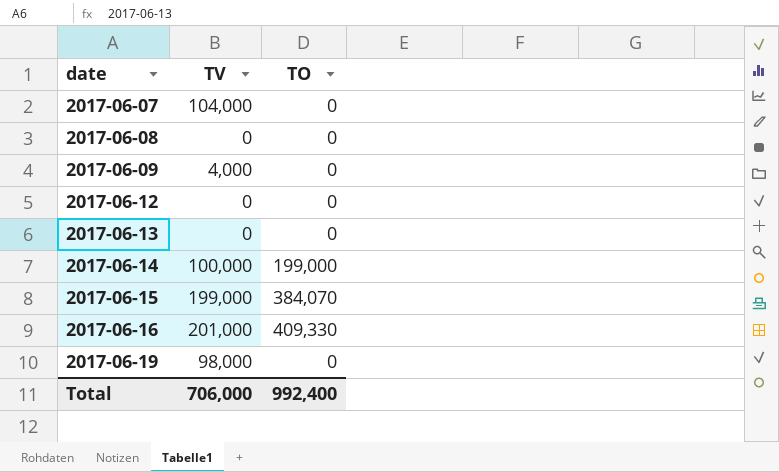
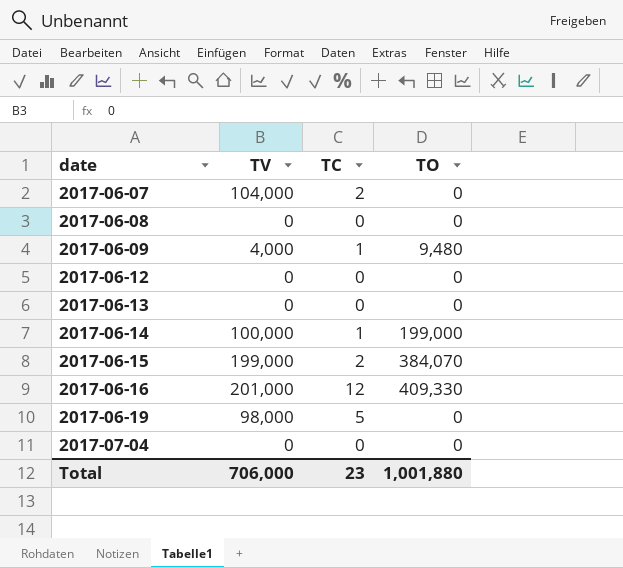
column TC | position: none -> 3
2017-06-09 | TO: 0 -> 9,480
row 2017-07-04: none -> 0 | 0 | 0
Total | TO: 992,400 -> 1,001,880

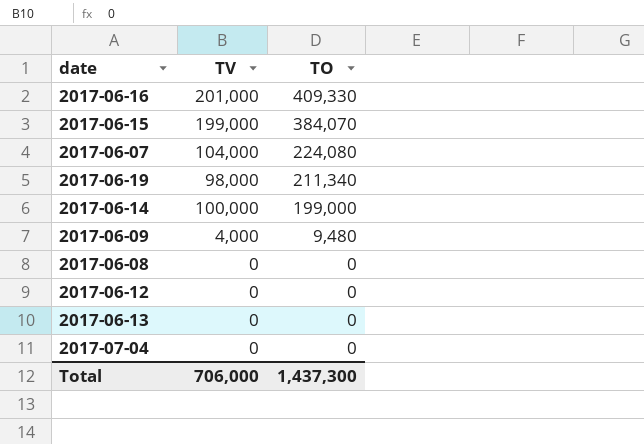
row order: date ascending -> TO descending
column TC | position: 3 -> none
2017-06-07 | TO: 0 -> 224,080
2017-06-19 | TO: 0 -> 211,340
Total | TO: 1,001,880 -> 1,437,300

